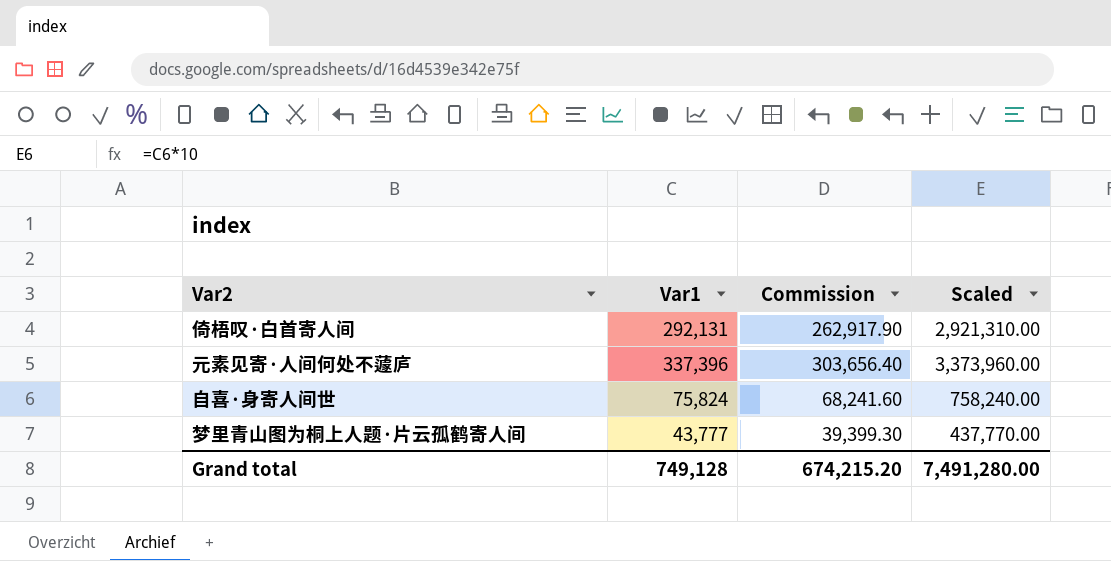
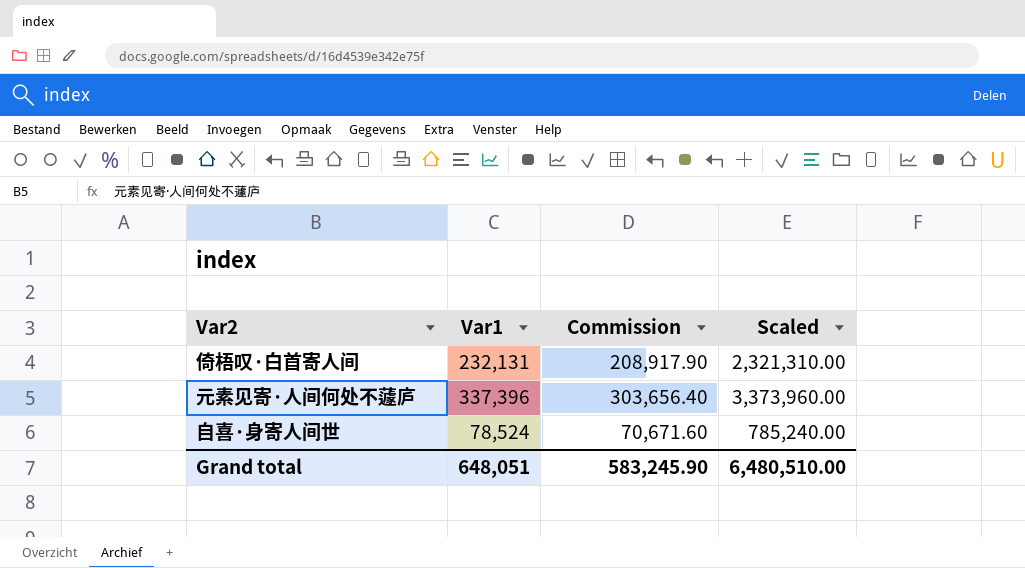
row 梦里青山图为桐上人题·片云孤鹤寄人间: 43,777 | 39,399.30 | 437,770.00 -> none
倚梧叹·白首寄人间 | Var1: 292,131 -> 232,131
倚梧叹·白首寄人间 | Commission: 262,917.90 -> 208,917.90
倚梧叹·白首寄人间 | Scaled: 2,921,310.00 -> 2,321,310.00
自喜·身寄人间世 | Var1: 75,824 -> 78,524
自喜·身寄人间世 | Commission: 68,241.60 -> 70,671.60
自喜·身寄人间世 | Scaled: 758,240.00 -> 785,240.00
Grand total | Var1: 749,128 -> 648,051
Grand total | Commission: 674,215.20 -> 583,245.90
Grand total | Scaled: 7,491,280.00 -> 6,480,510.00

